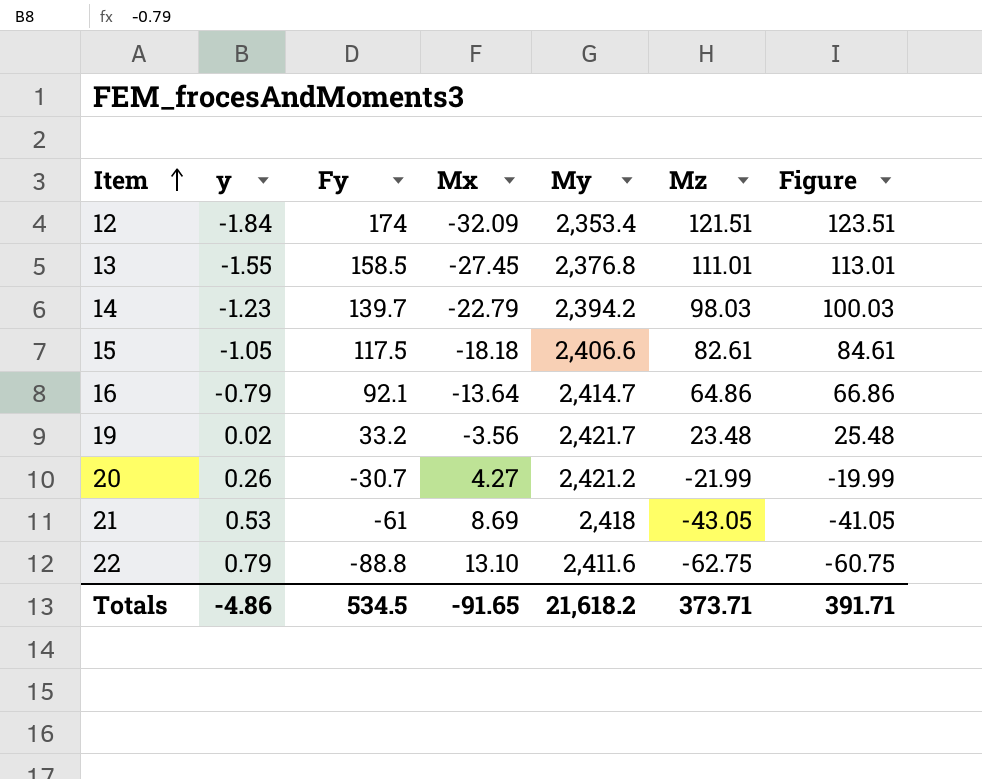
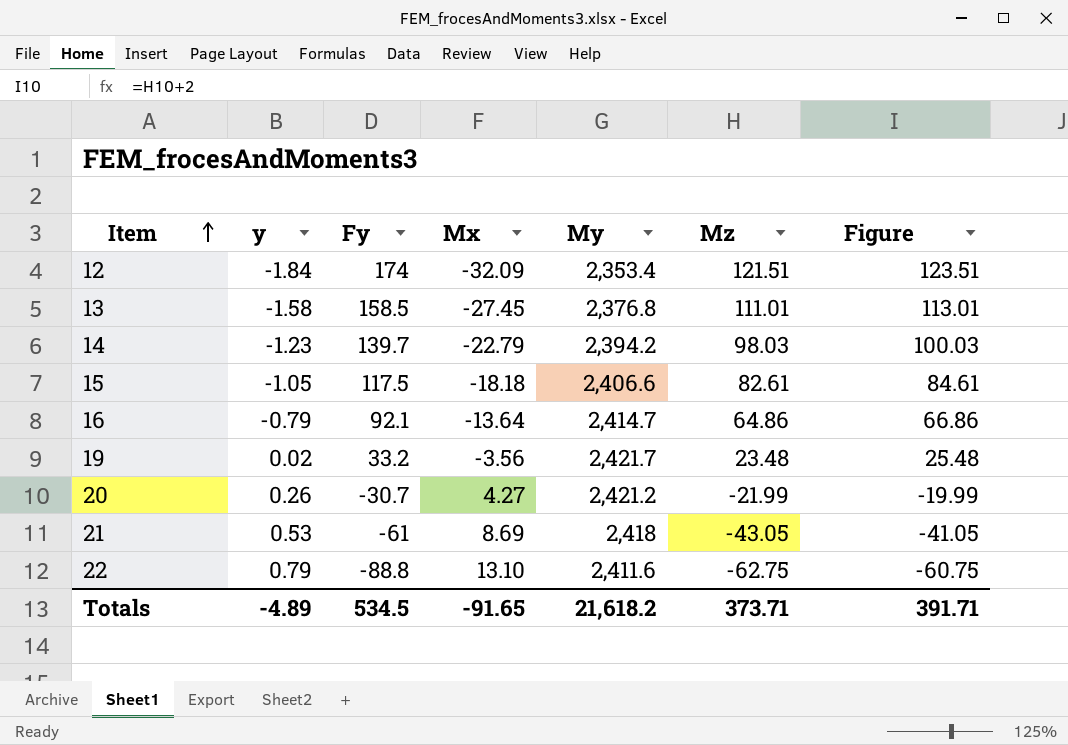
13 | y: -1.55 -> -1.58
Totals | y: -4.86 -> -4.89

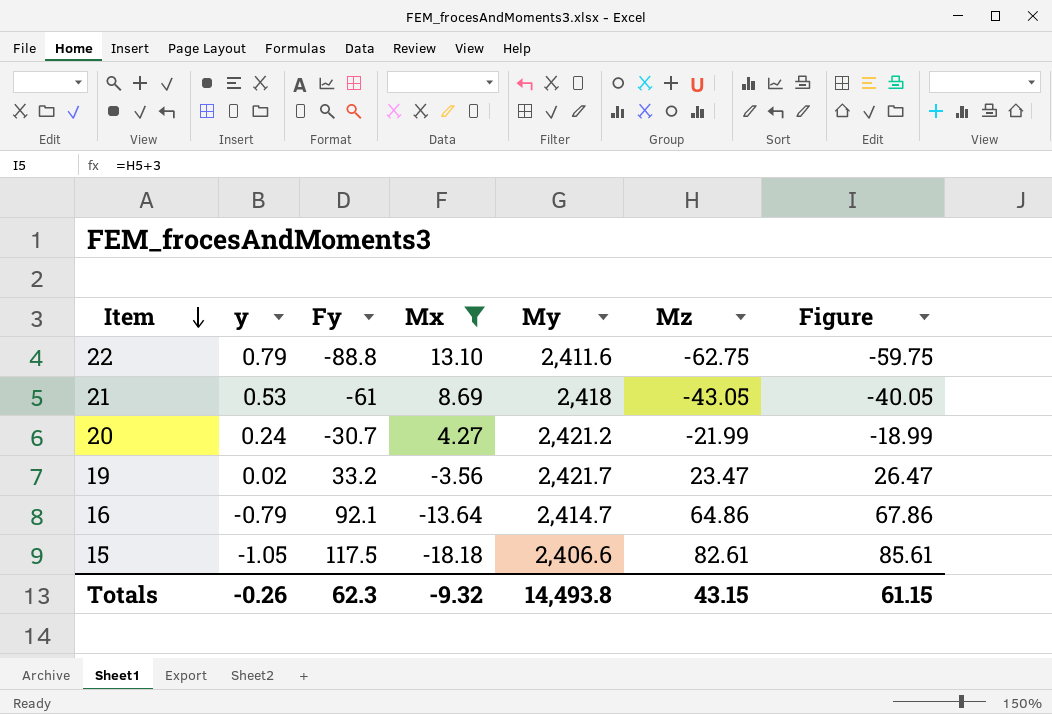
filter: none -> Mx >= -18.18
row order: Item ascending -> Item descending
column Figure | formula: [Mz] + 2 -> [Mz] + 3
20 | y: 0.26 -> 0.24
19 | Mz: 23.48 -> 23.47
Totals | y: -4.89 -> -0.26
Totals | Fy: 534.5 -> 62.3
Totals | Mx: -91.65 -> -9.32
Totals | My: 21,618.2 -> 14,493.8
Totals | Mz: 373.71 -> 43.15
Totals | Figure: 391.71 -> 61.15

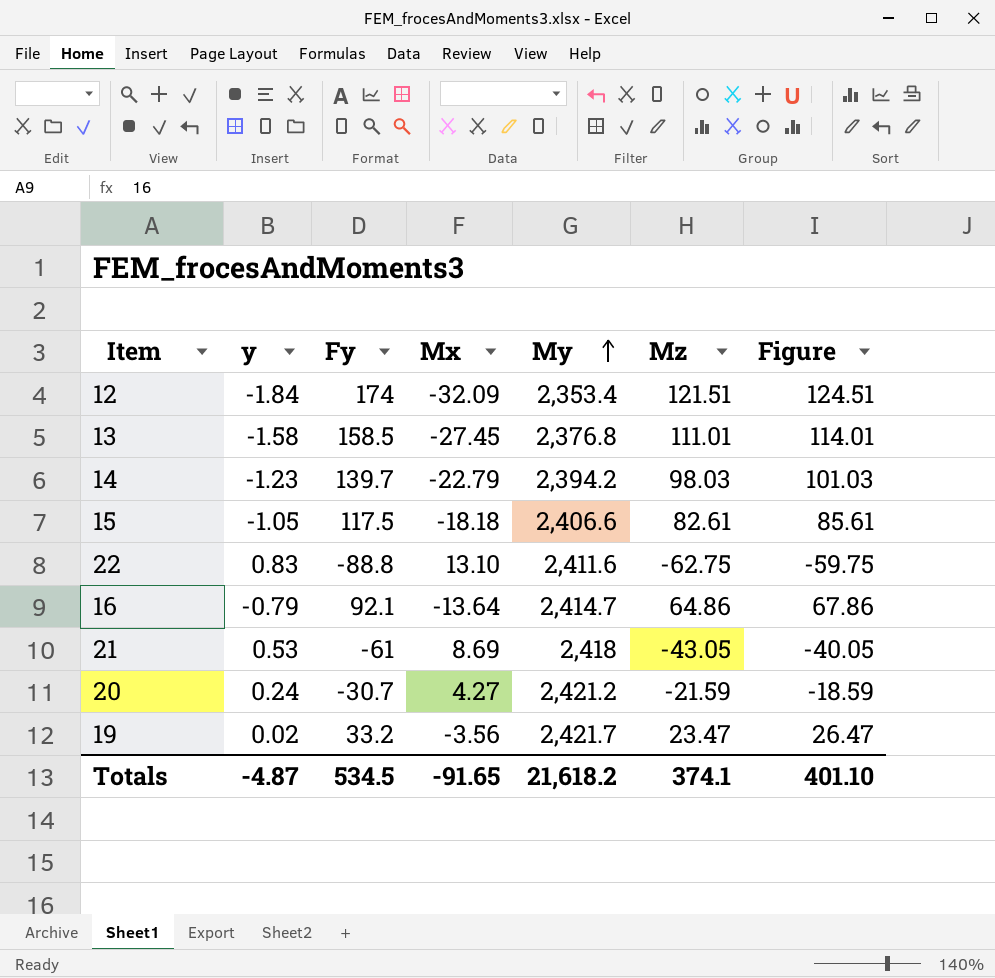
filter: Mx >= -18.18 -> none
row order: Item descending -> My ascending
22 | y: 0.79 -> 0.83
20 | Mz: -21.99 -> -21.59
20 | Figure: -18.99 -> -18.59
Totals | y: -0.26 -> -4.87
Totals | Fy: 62.3 -> 534.5
Totals | Mx: -9.32 -> -91.65
Totals | My: 14,493.8 -> 21,618.2
Totals | Mz: 43.15 -> 374.1
Totals | Figure: 61.15 -> 401.10

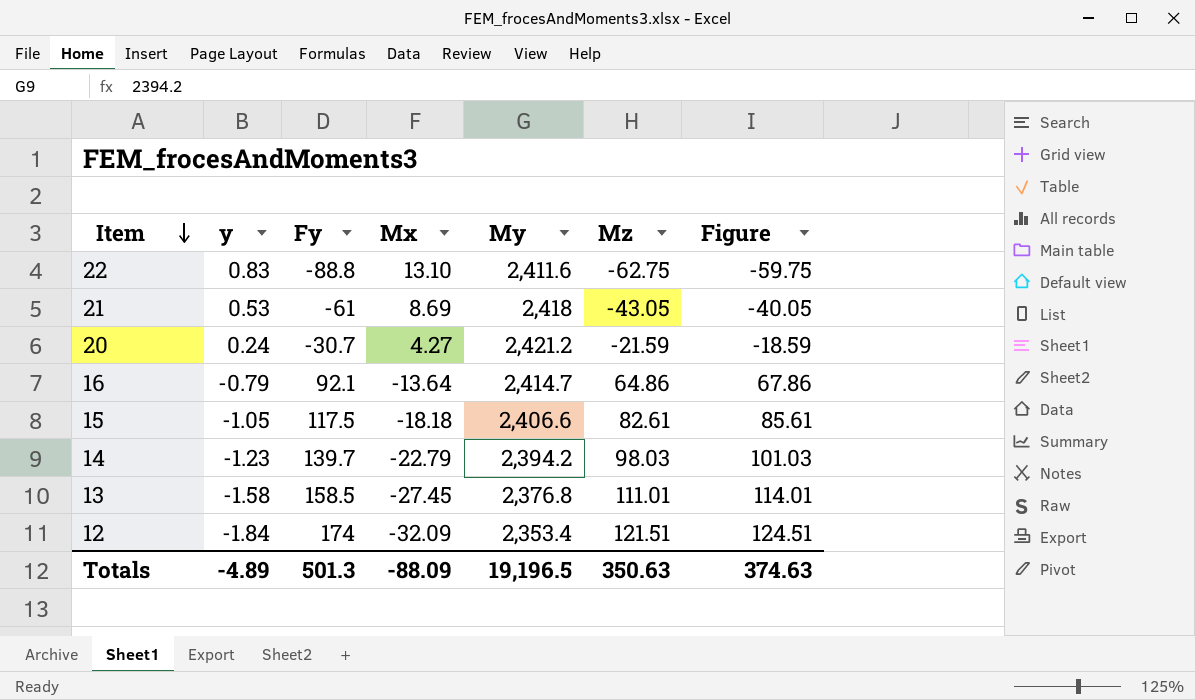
row order: My ascending -> Item descending
row 19: 0.02 | 33.2 | -3.56 | 2,421.7 | 23.47 | 26.47 -> none
Totals | y: -4.87 -> -4.89
Totals | Fy: 534.5 -> 501.3
Totals | Mx: -91.65 -> -88.09
Totals | My: 21,618.2 -> 19,196.5
Totals | Mz: 374.1 -> 350.63
Totals | Figure: 401.10 -> 374.63

